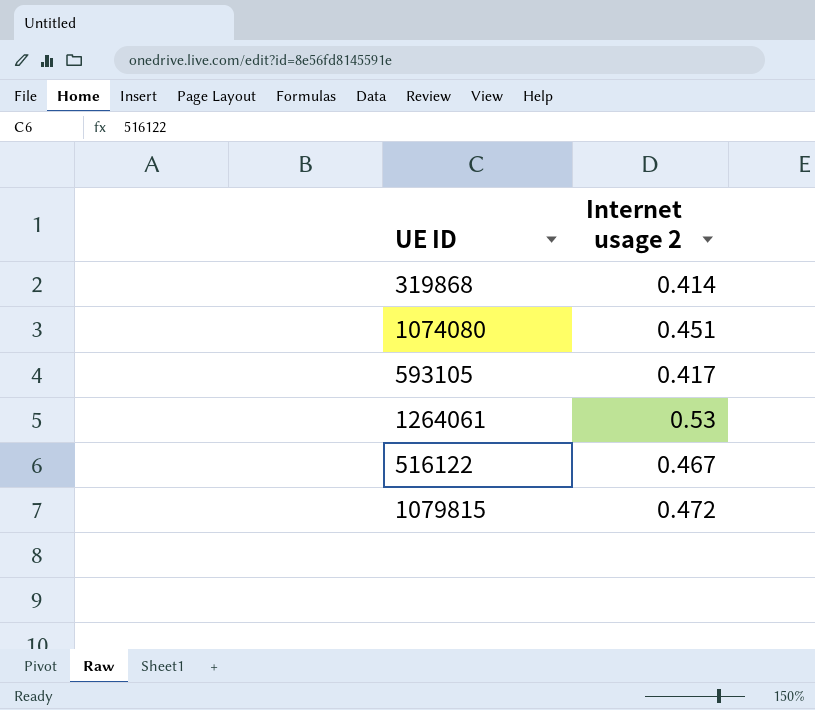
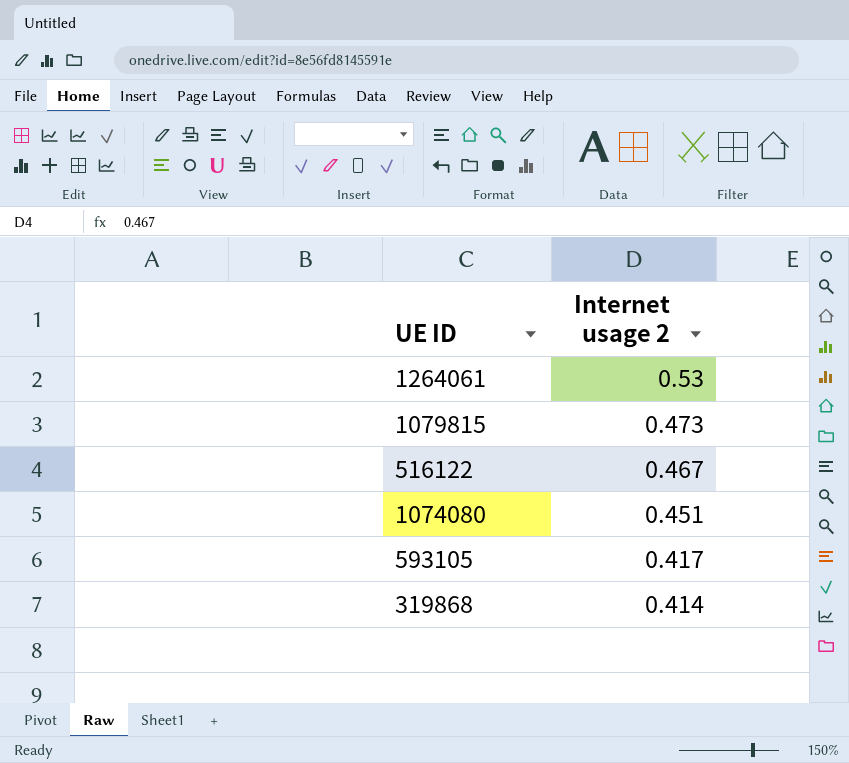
row order: none -> Internet usage 2 descending
1079815 | Internet usage 2: 0.472 -> 0.473

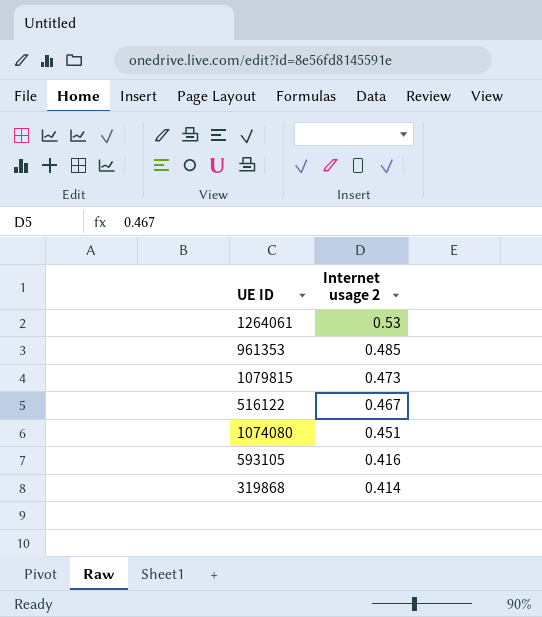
row 961353: none -> 0.485
593105 | Internet usage 2: 0.417 -> 0.416

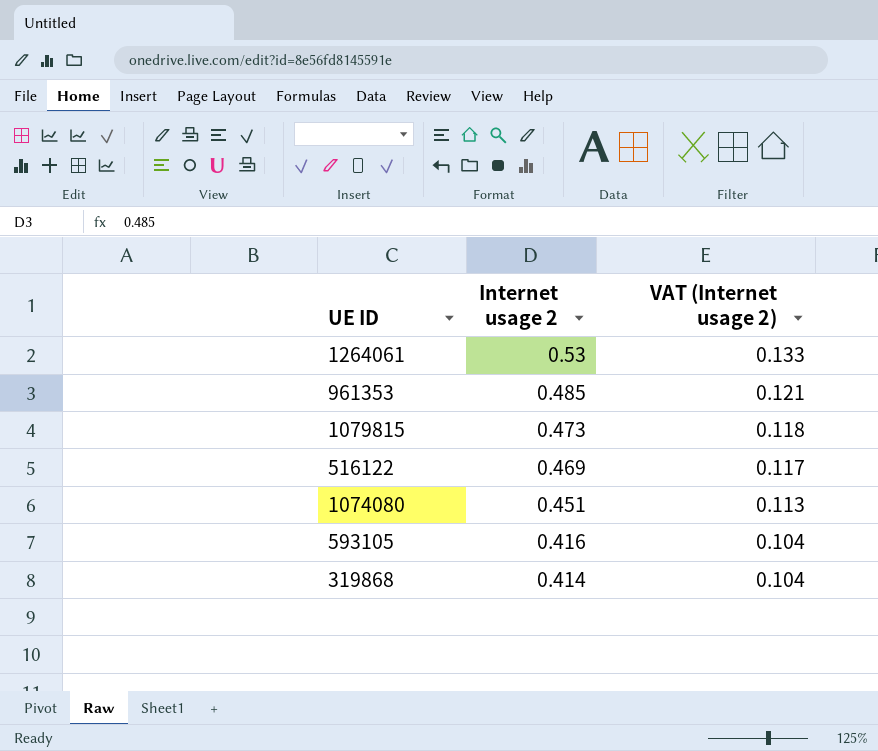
column VAT (Internet usage 2) | formula: none -> [Internet usage 2] * 0.25
516122 | Internet usage 2: 0.467 -> 0.469

